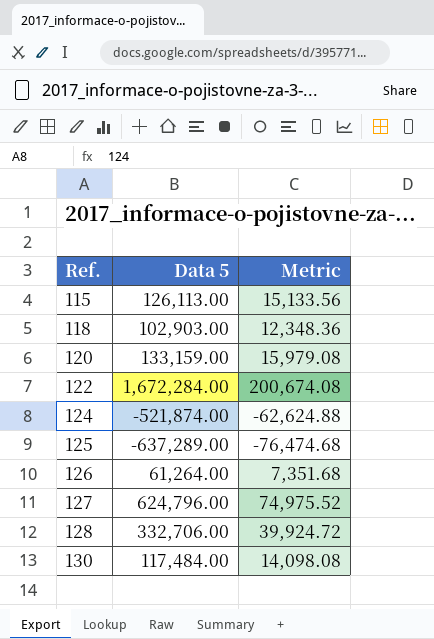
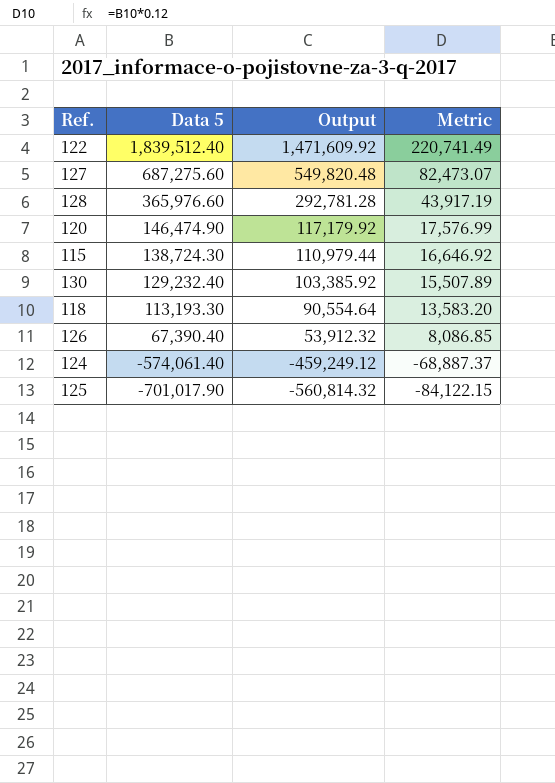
row order: Ref. ascending -> Data 5 descending
column Output | formula: none -> [Data 5] * 0.8
122 | Data 5: 1,672,284.00 -> 1,839,512.40
122 | Metric: 200,674.08 -> 220,741.49
127 | Data 5: 624,796.00 -> 687,275.60
127 | Metric: 74,975.52 -> 82,473.07
128 | Data 5: 332,706.00 -> 365,976.60
128 | Metric: 39,924.72 -> 43,917.19
120 | Data 5: 133,159.00 -> 146,474.90
120 | Metric: 15,979.08 -> 17,576.99
115 | Data 5: 126,113.00 -> 138,724.30
115 | Metric: 15,133.56 -> 16,646.92
130 | Data 5: 117,484.00 -> 129,232.40
130 | Metric: 14,098.08 -> 15,507.89
118 | Data 5: 102,903.00 -> 113,193.30
118 | Metric: 12,348.36 -> 13,583.20
126 | Data 5: 61,264.00 -> 67,390.40
126 | Metric: 7,351.68 -> 8,086.85
124 | Data 5: -521,874.00 -> -574,061.40
124 | Metric: -62,624.88 -> -68,887.37
125 | Data 5: -637,289.00 -> -701,017.90
125 | Metric: -76,474.68 -> -84,122.15

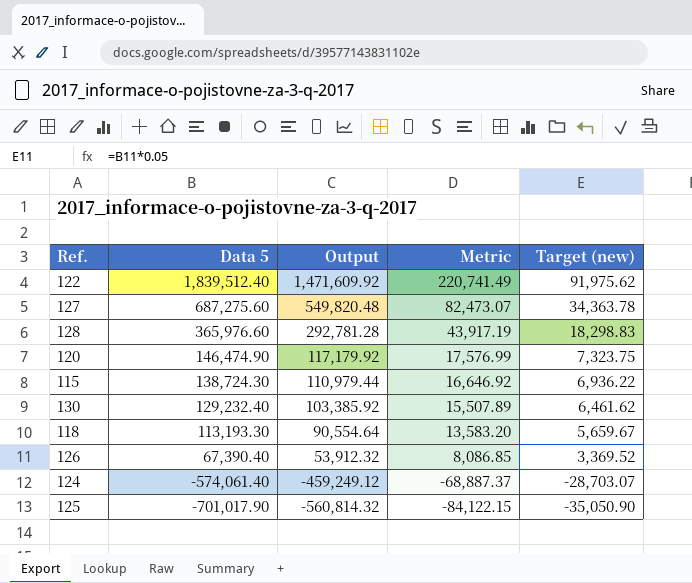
column Target (new) | formula: none -> [Data 5] * 0.05

